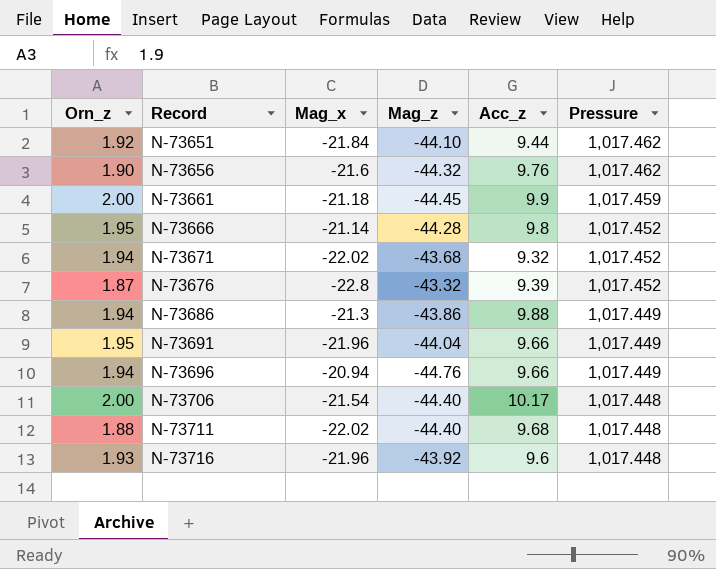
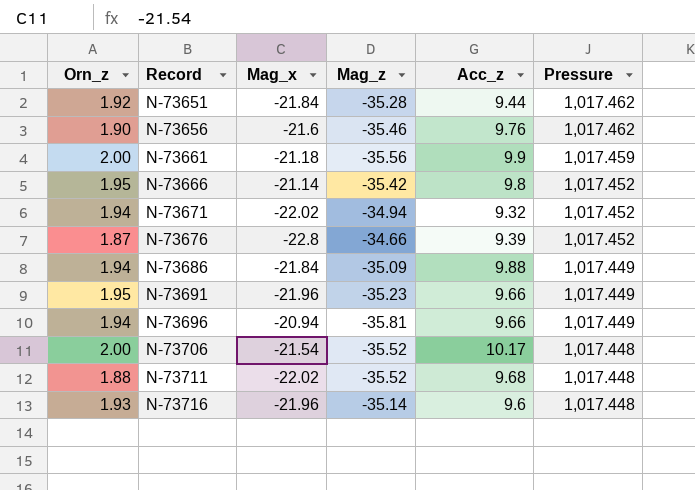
N-73651 | Mag_z: -44.10 -> -35.28
N-73656 | Mag_z: -44.32 -> -35.46
N-73661 | Mag_z: -44.45 -> -35.56
N-73666 | Mag_z: -44.28 -> -35.42
N-73671 | Mag_z: -43.68 -> -34.94
N-73676 | Mag_z: -43.32 -> -34.66
N-73686 | Mag_x: -21.3 -> -21.84
N-73686 | Mag_z: -43.86 -> -35.09
N-73691 | Mag_z: -44.04 -> -35.23
N-73696 | Mag_z: -44.76 -> -35.81
N-73706 | Mag_z: -44.40 -> -35.52
N-73711 | Mag_z: -44.40 -> -35.52
N-73716 | Mag_z: -43.92 -> -35.14

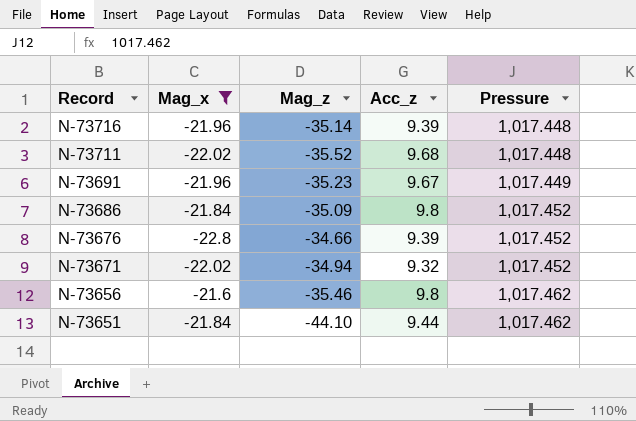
filter: none -> Mag_x <= -21.6
row order: Record ascending -> Record descending
column Orn_z | position: 1 -> none
N-73716 | Acc_z: 9.6 -> 9.39
N-73691 | Acc_z: 9.66 -> 9.67
N-73686 | Acc_z: 9.88 -> 9.8
N-73686 | Pressure: 1,017.449 -> 1,017.452
N-73656 | Acc_z: 9.76 -> 9.8
N-73651 | Mag_z: -35.28 -> -44.10

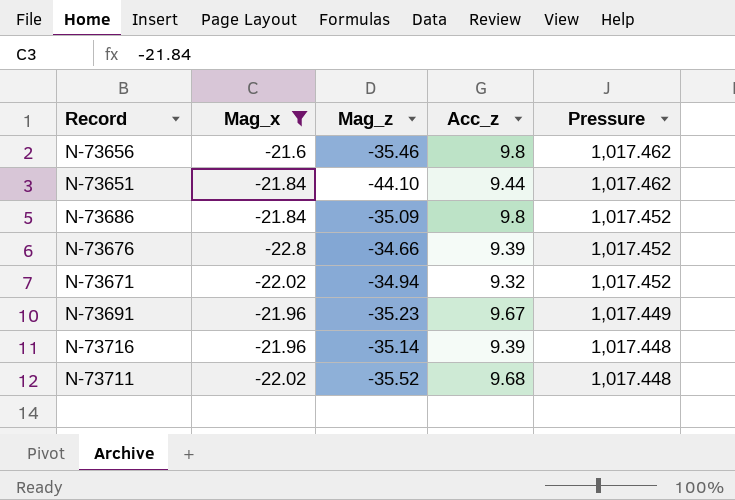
row order: Record descending -> Pressure descending

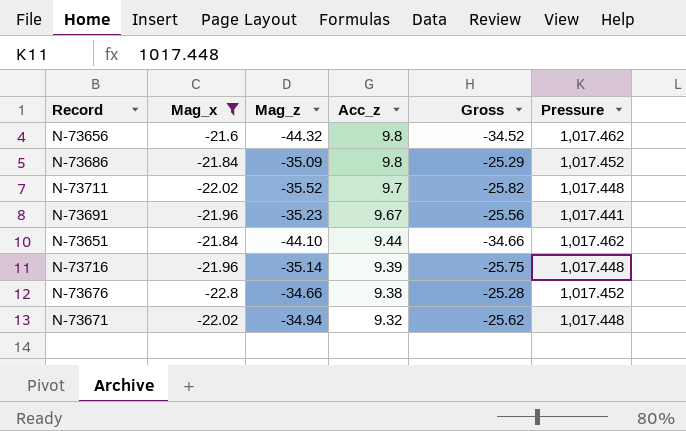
row order: Pressure descending -> Acc_z descending
column Gross | formula: none -> [Mag_z] + [Acc_z]
N-73656 | Mag_z: -35.46 -> -44.32
N-73711 | Acc_z: 9.68 -> 9.7
N-73691 | Pressure: 1,017.449 -> 1,017.441
N-73676 | Acc_z: 9.39 -> 9.38
N-73671 | Pressure: 1,017.452 -> 1,017.448

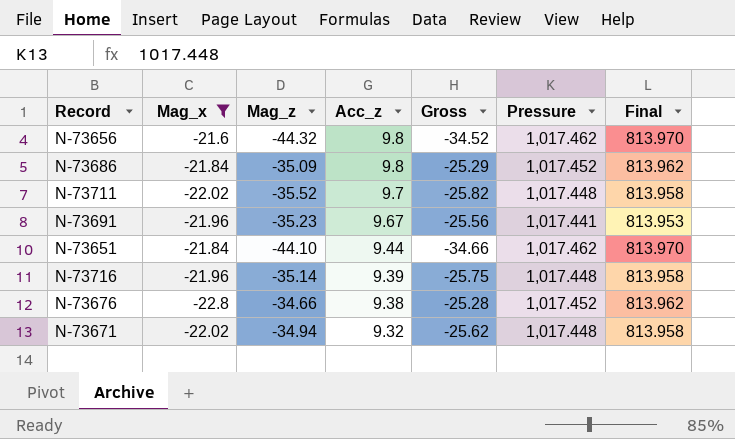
column Final | formula: none -> [Pressure] * 0.8

